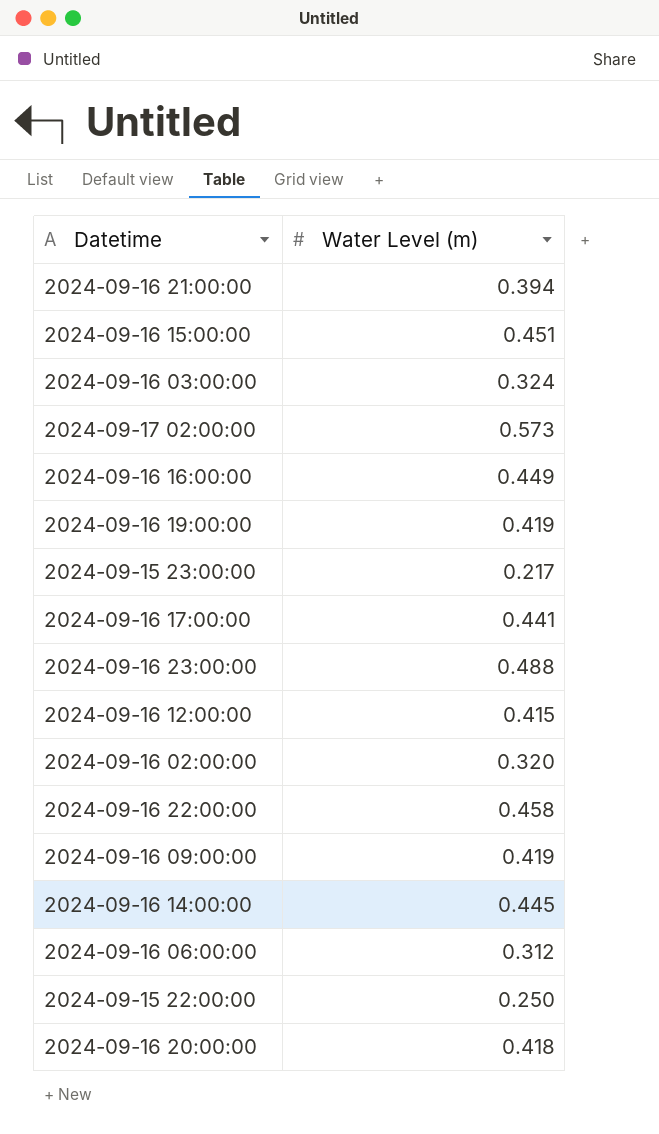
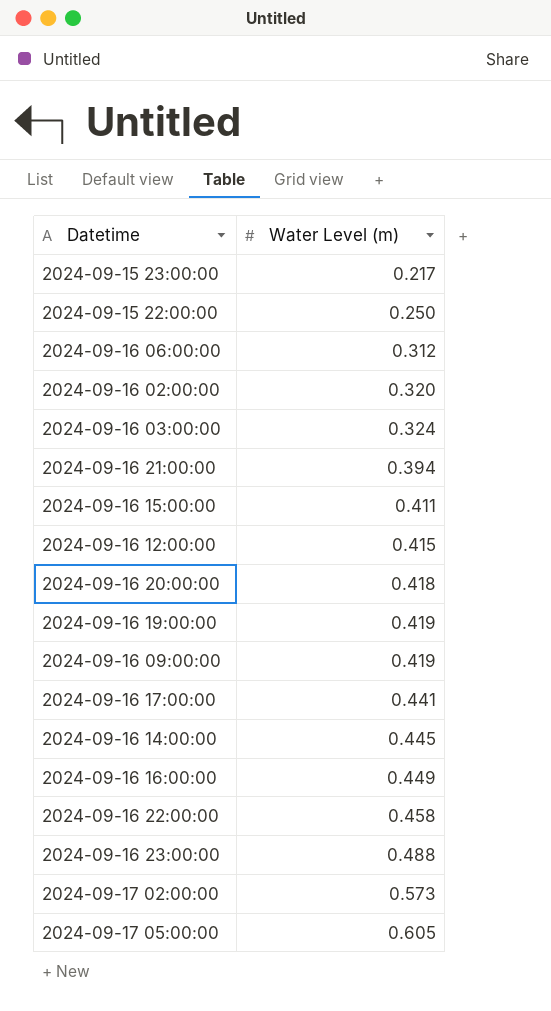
row order: none -> Water Level (m) ascending
2024-09-16 15:00:00 | Water Level (m): 0.451 -> 0.411
row 2024-09-17 05:00:00: none -> 0.605

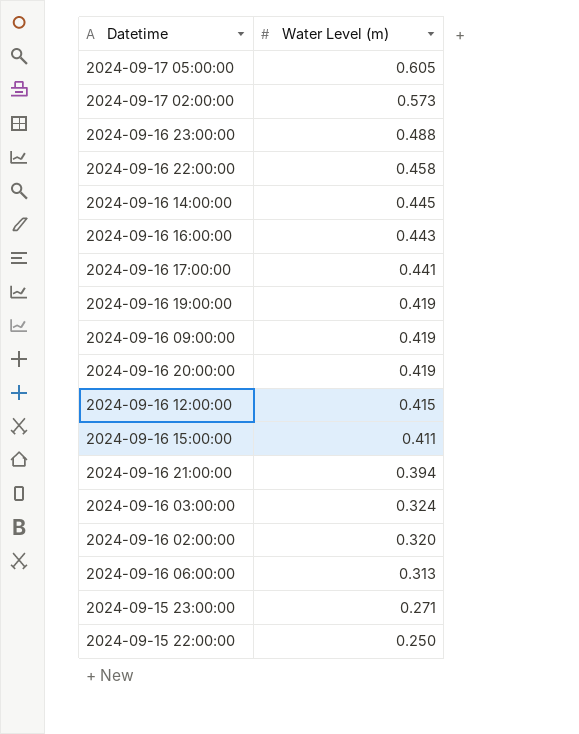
row order: Water Level (m) ascending -> Water Level (m) descending
2024-09-16 16:00:00 | Water Level (m): 0.449 -> 0.443
2024-09-16 20:00:00 | Water Level (m): 0.418 -> 0.419
2024-09-16 06:00:00 | Water Level (m): 0.312 -> 0.313
2024-09-15 23:00:00 | Water Level (m): 0.217 -> 0.271

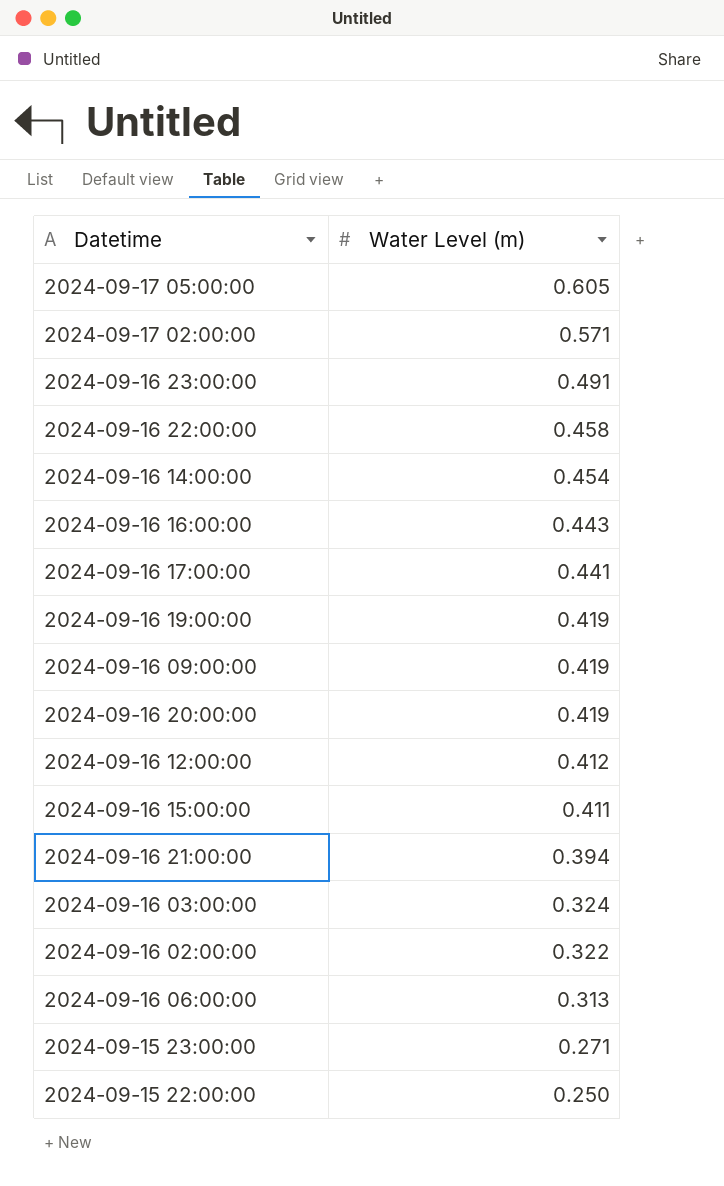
2024-09-17 02:00:00 | Water Level (m): 0.573 -> 0.571
2024-09-16 23:00:00 | Water Level (m): 0.488 -> 0.491
2024-09-16 14:00:00 | Water Level (m): 0.445 -> 0.454
2024-09-16 12:00:00 | Water Level (m): 0.415 -> 0.412
2024-09-16 02:00:00 | Water Level (m): 0.320 -> 0.322

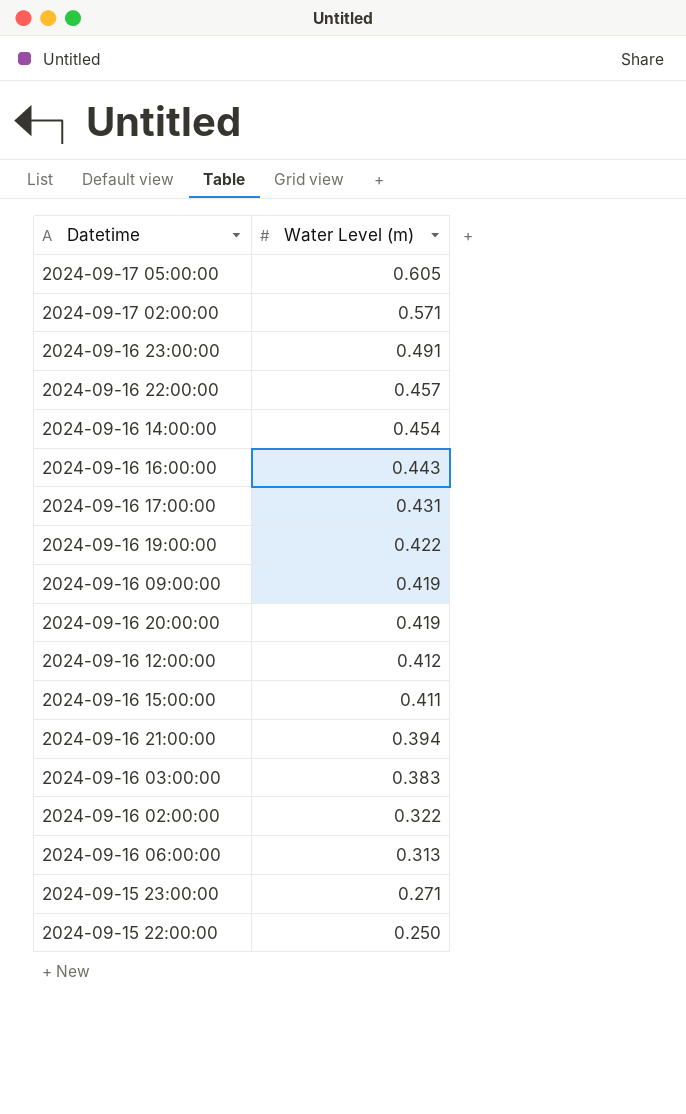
2024-09-16 22:00:00 | Water Level (m): 0.458 -> 0.457
2024-09-16 17:00:00 | Water Level (m): 0.441 -> 0.431
2024-09-16 19:00:00 | Water Level (m): 0.419 -> 0.422
2024-09-16 03:00:00 | Water Level (m): 0.324 -> 0.383

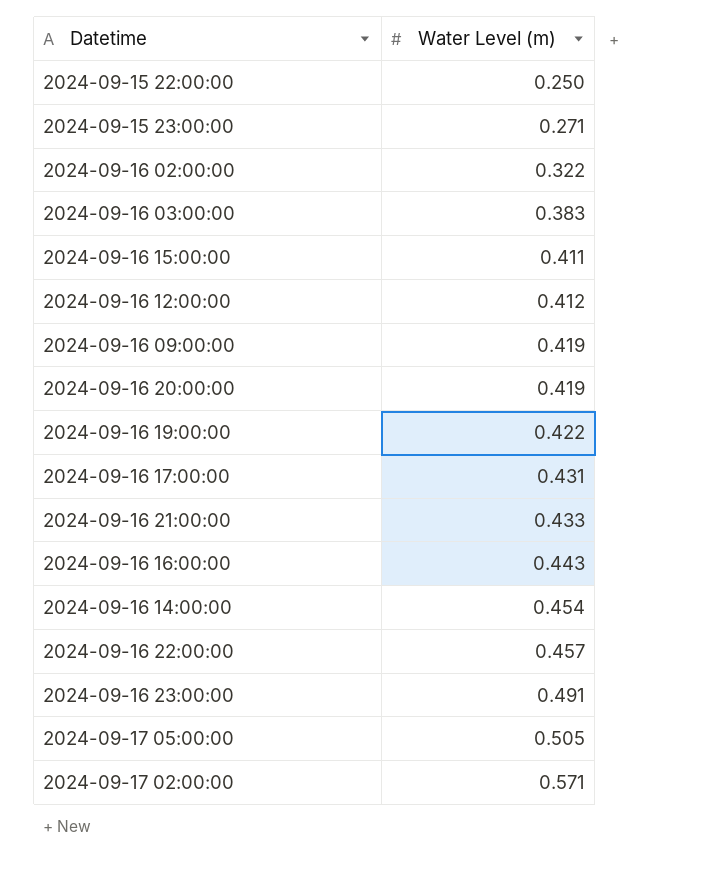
row order: Water Level (m) descending -> Water Level (m) ascending
row 2024-09-16 06:00:00: 0.313 -> none
2024-09-16 21:00:00 | Water Level (m): 0.394 -> 0.433
2024-09-17 05:00:00 | Water Level (m): 0.605 -> 0.505

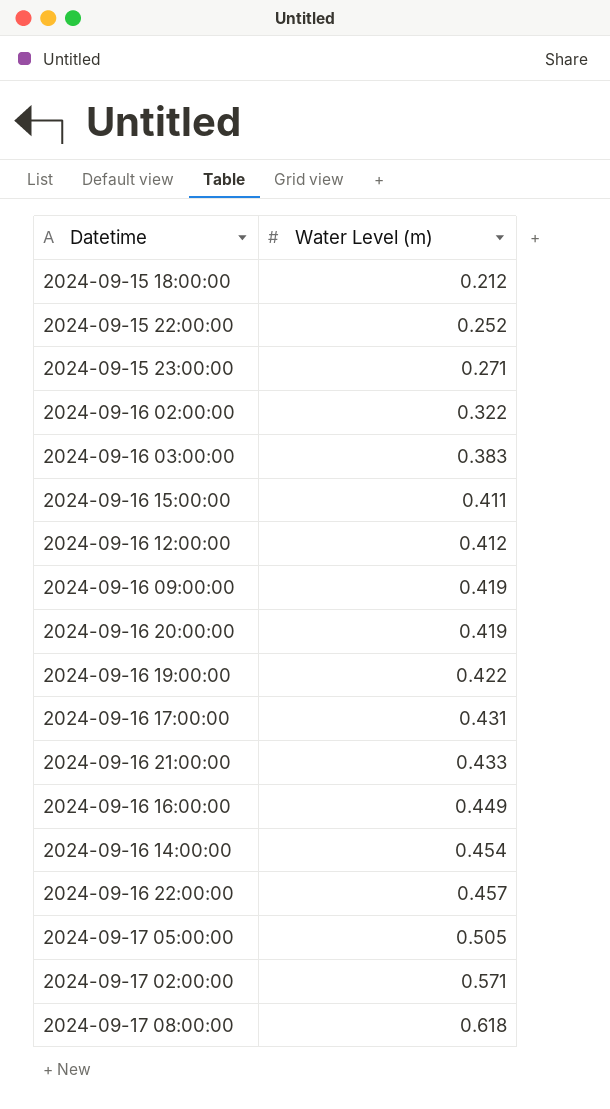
row 2024-09-16 23:00:00: 0.491 -> none
row 2024-09-15 18:00:00: none -> 0.212
2024-09-15 22:00:00 | Water Level (m): 0.250 -> 0.252
2024-09-16 16:00:00 | Water Level (m): 0.443 -> 0.449
row 2024-09-17 08:00:00: none -> 0.618

